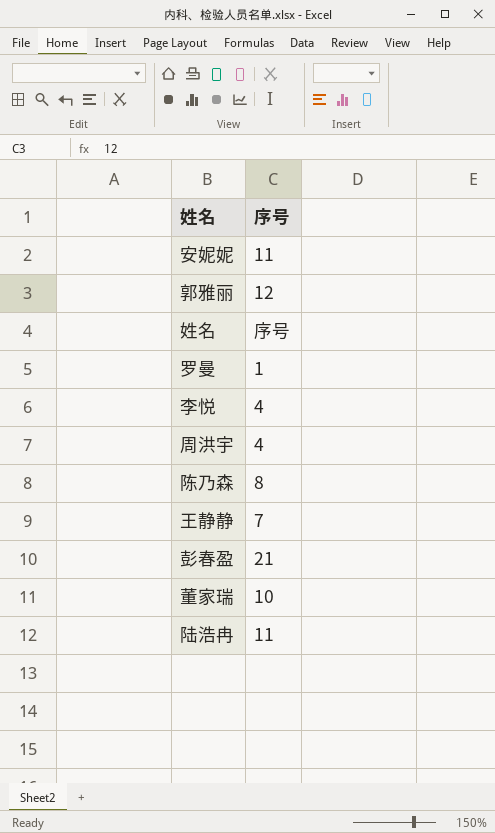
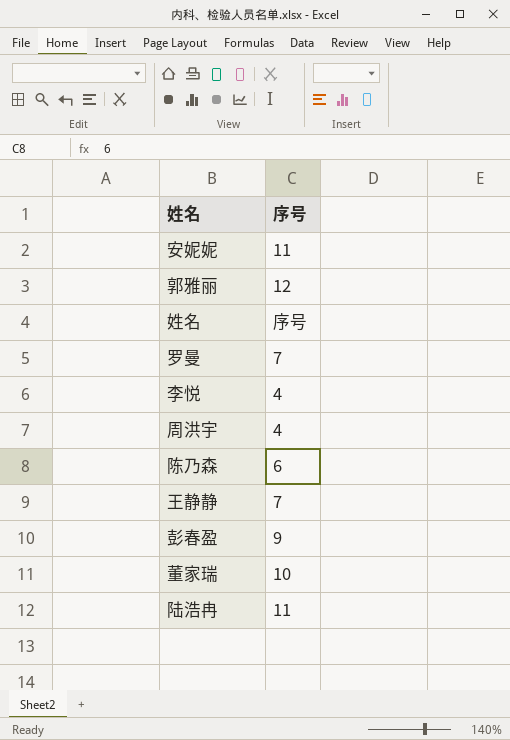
罗曼 | 序号: 1 -> 7
陈乃森 | 序号: 8 -> 6
彭春盈 | 序号: 21 -> 9

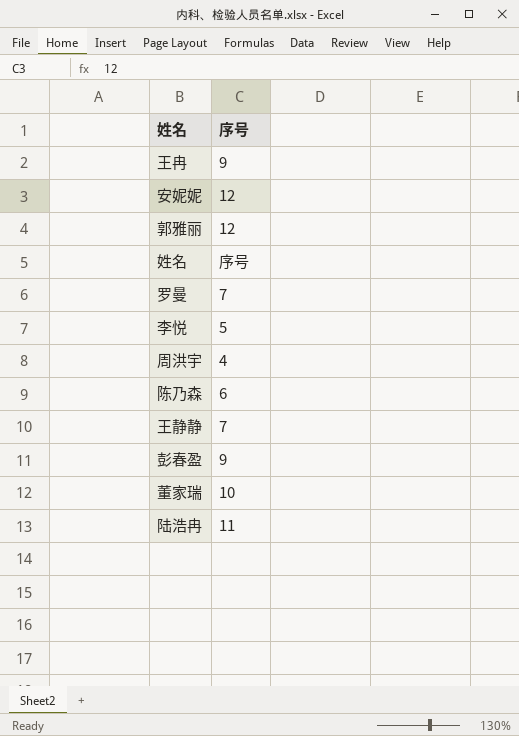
row 王冉: none -> 9
安妮妮 | 序号: 11 -> 12
李悦 | 序号: 4 -> 5

